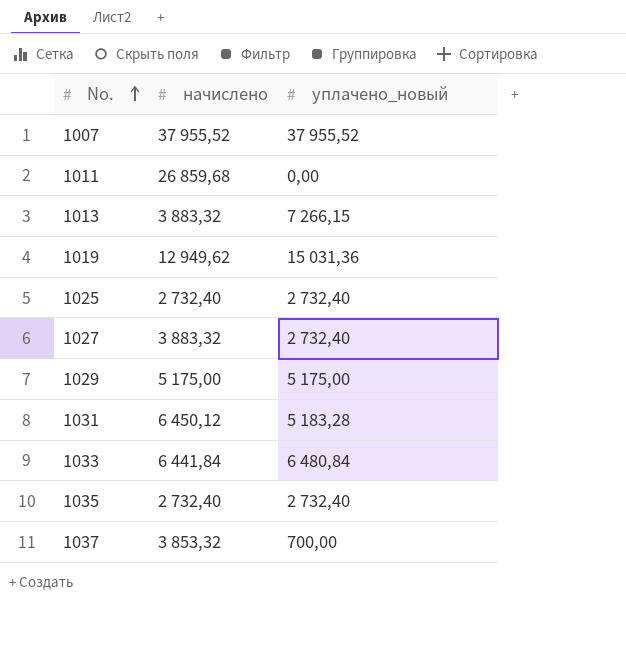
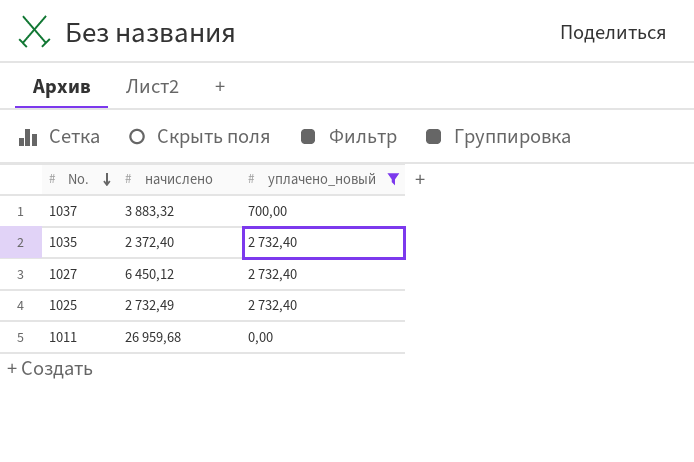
filter: none -> уплачено_новый <= 2 732,40
row order: No. ascending -> No. descending
1037 | начислено: 3 853,32 -> 3 883,32
1035 | начислено: 2 732,40 -> 2 372,40
1027 | начислено: 3 883,32 -> 6 450,12
1025 | начислено: 2 732,40 -> 2 732,49
1011 | начислено: 26 859,68 -> 26 959,68

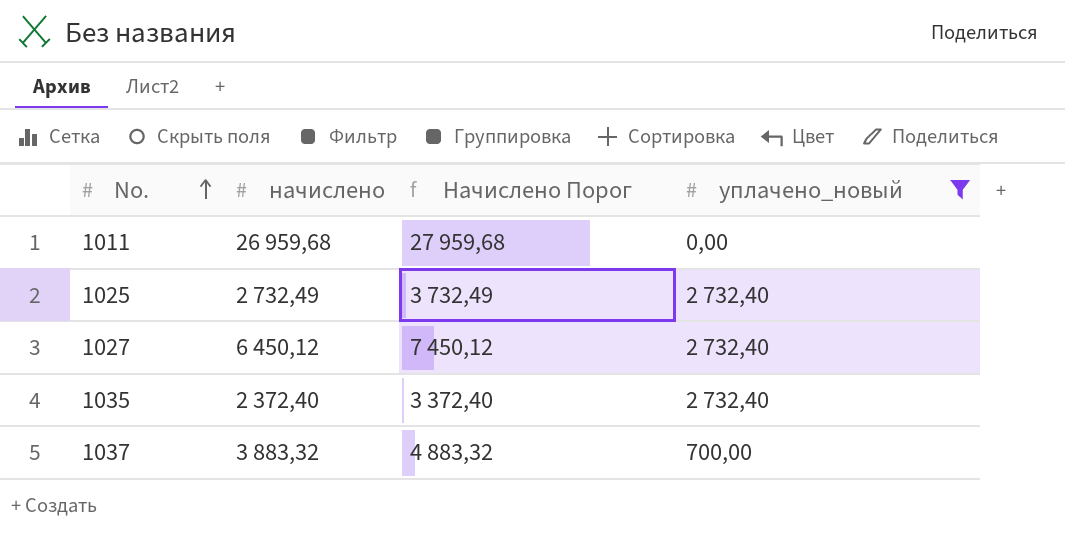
row order: No. descending -> No. ascending
column Начислено Порог | formula: none -> [начислено] + 1000

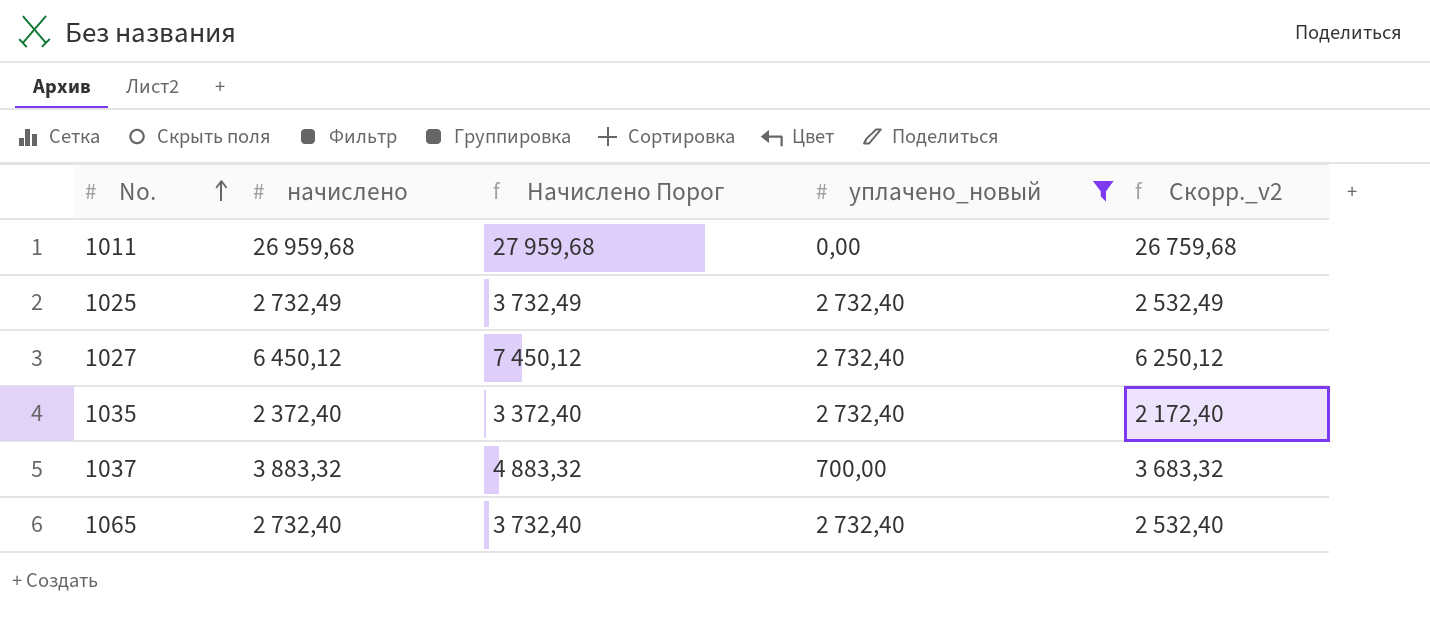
column Скорр._v2 | formula: none -> [начислено] - 200
row 1065: none -> 2 732,40 | 3 732,40 | 2 732,40 | 2 532,40

